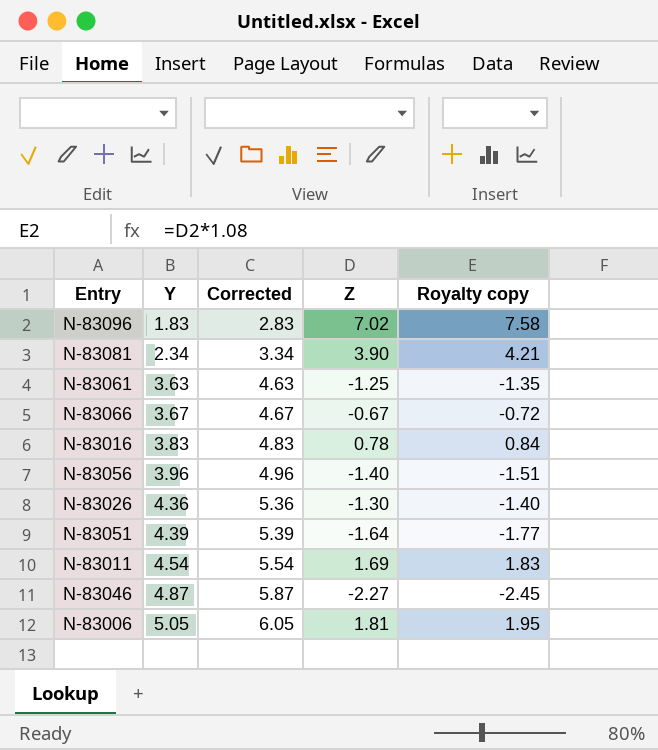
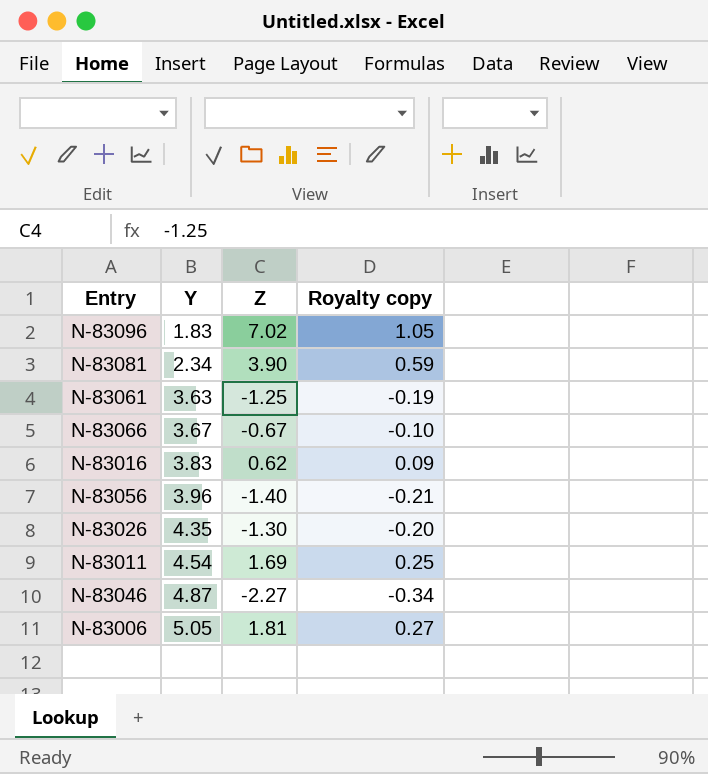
column Corrected | formula: [Y] + 1 -> none
column Royalty copy | formula: [Z] * 1.08 -> [Z] * 0.15
row N-83051: 4.39 | 5.39 | -1.64 | -1.77 -> none
N-83016 | Z: 0.78 -> 0.62
N-83026 | Y: 4.36 -> 4.35

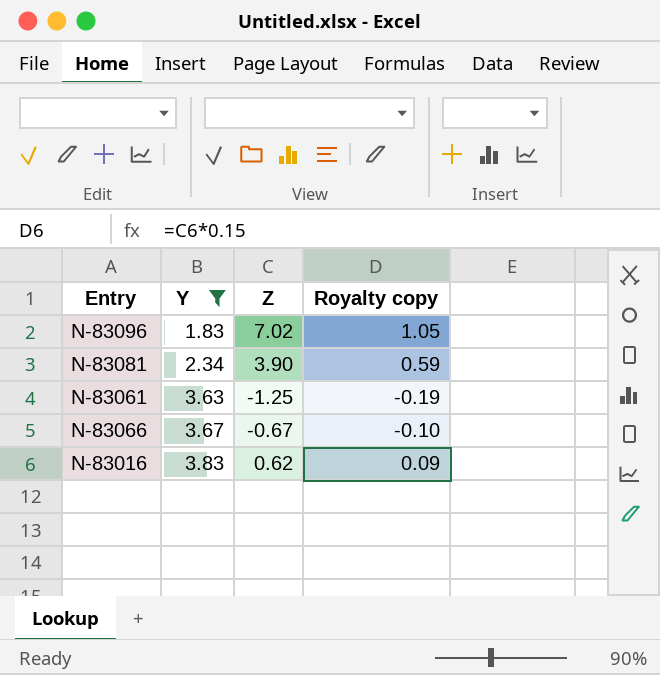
filter: none -> Y <= 3.83

